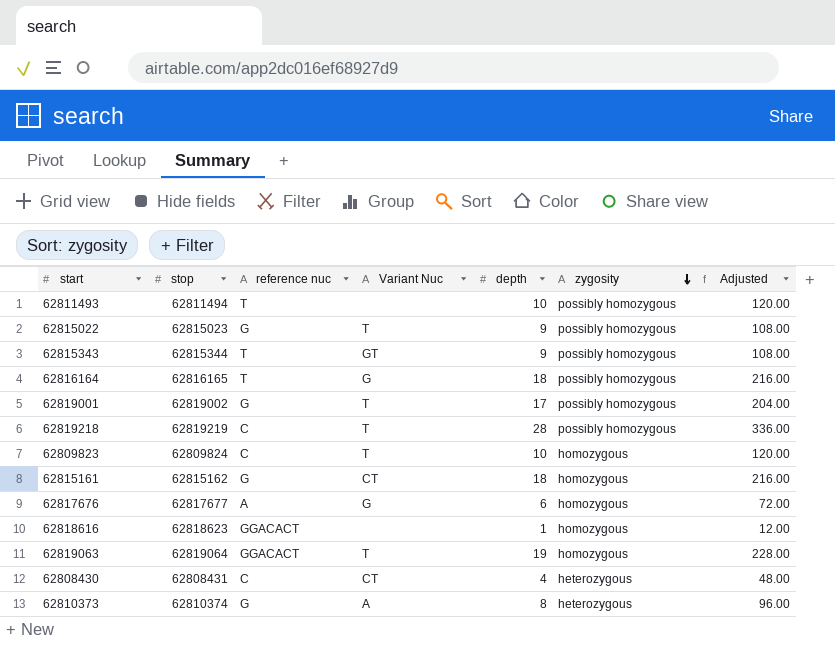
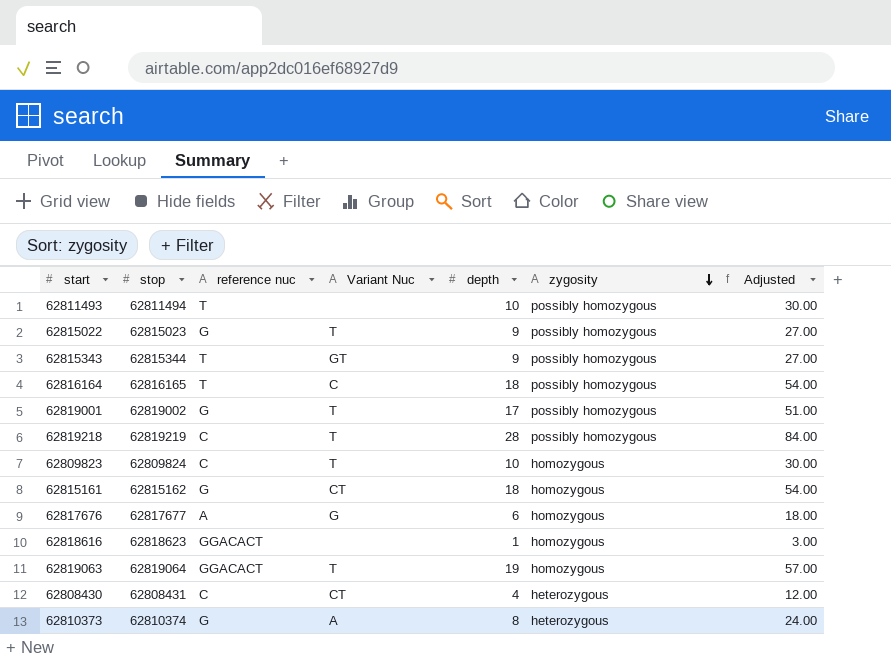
column Adjusted | formula: [depth] * 12 -> [depth] * 3
62816164 | Variant Nuc: G -> C

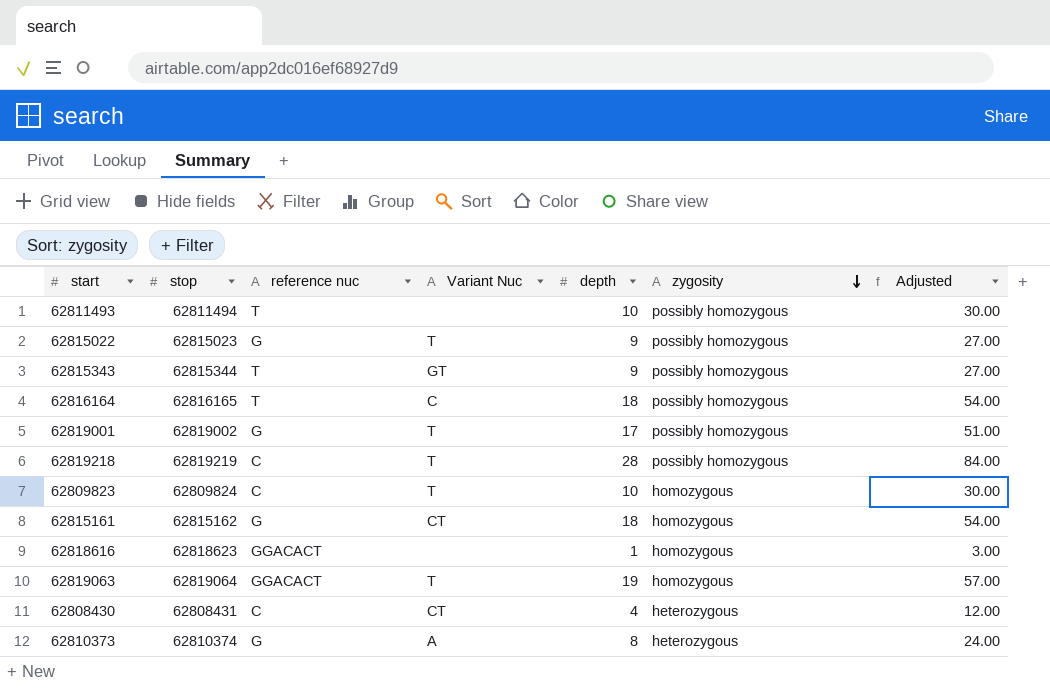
row 62817676: 62817677 | A | G | 6 | homozygous | 18.00 -> none

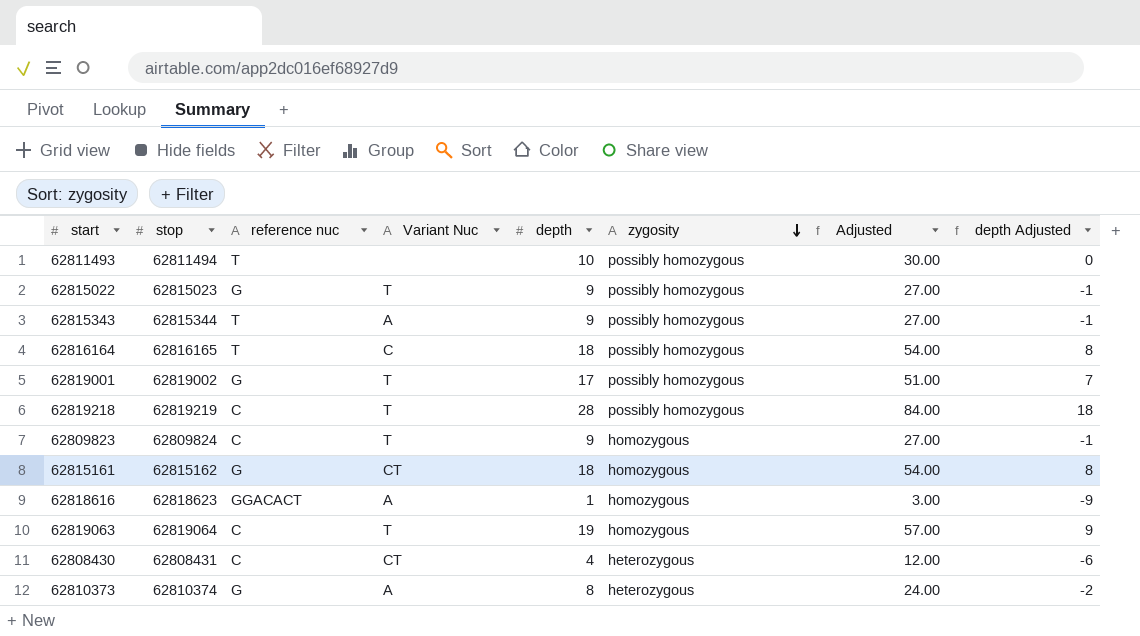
column depth Adjusted | formula: none -> [depth] - 10
62815343 | Variant Nuc: GT -> A
62809823 | depth: 10 -> 9
62809823 | Adjusted: 30.00 -> 27.00
62818616 | Variant Nuc: none -> A
62819063 | reference nuc: GGACACT -> C

